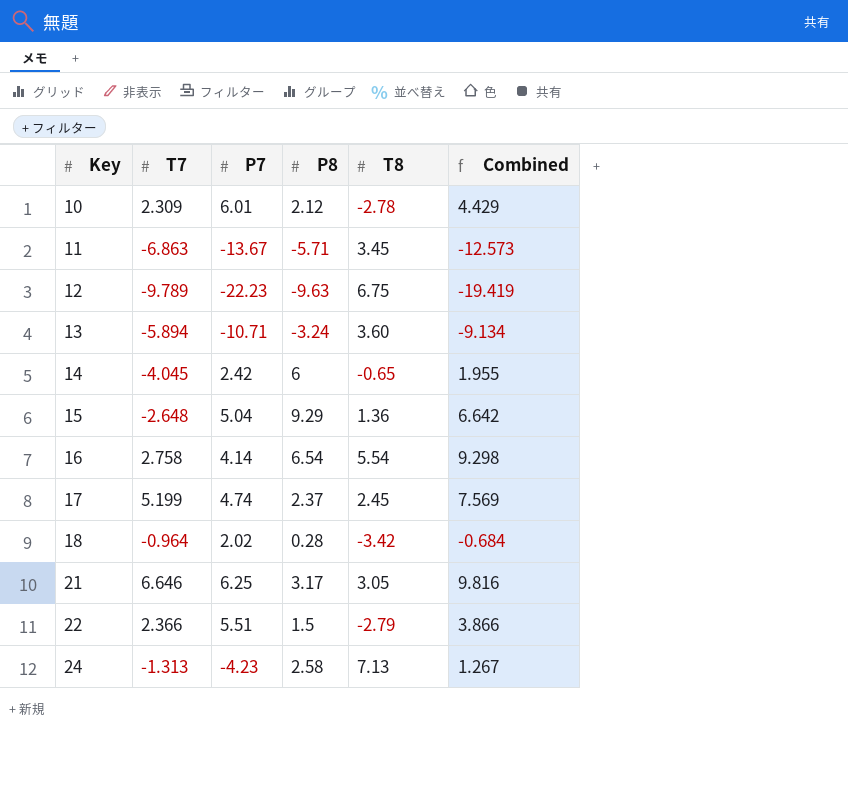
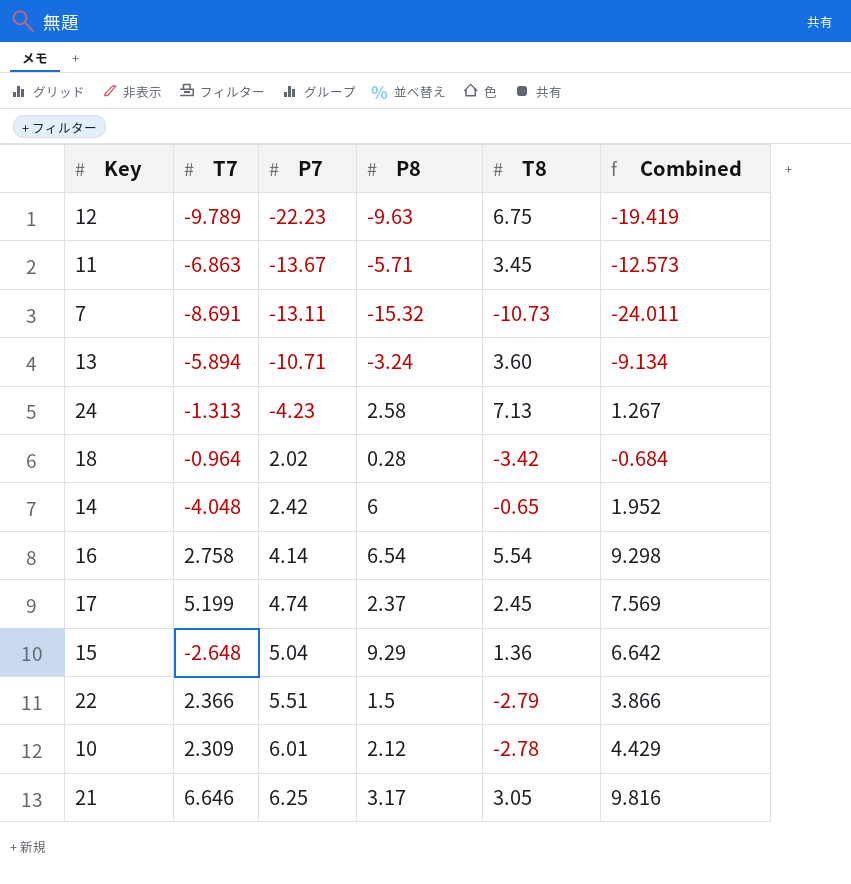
row order: Key ascending -> P7 ascending
row 7: none -> -8.691 | -13.11 | -15.32 | -10.73 | -24.011
14 | T7: -4.045 -> -4.048
14 | Combined: 1.955 -> 1.952

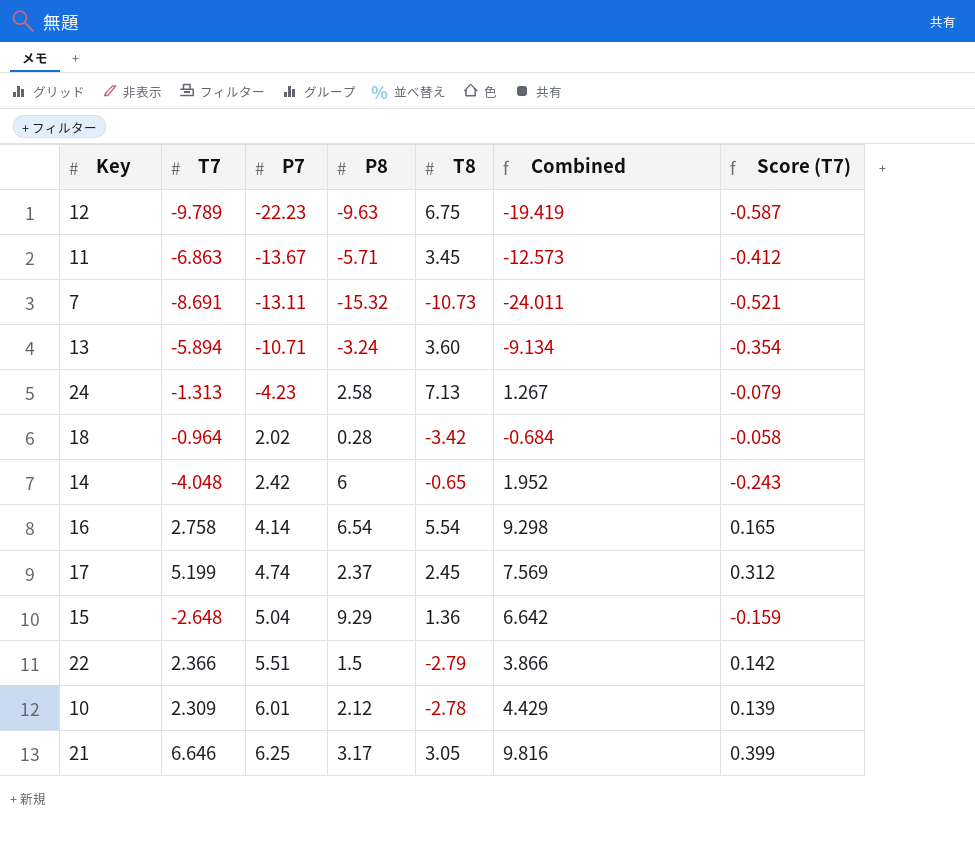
column Score (T7) | formula: none -> [T7] * 0.06

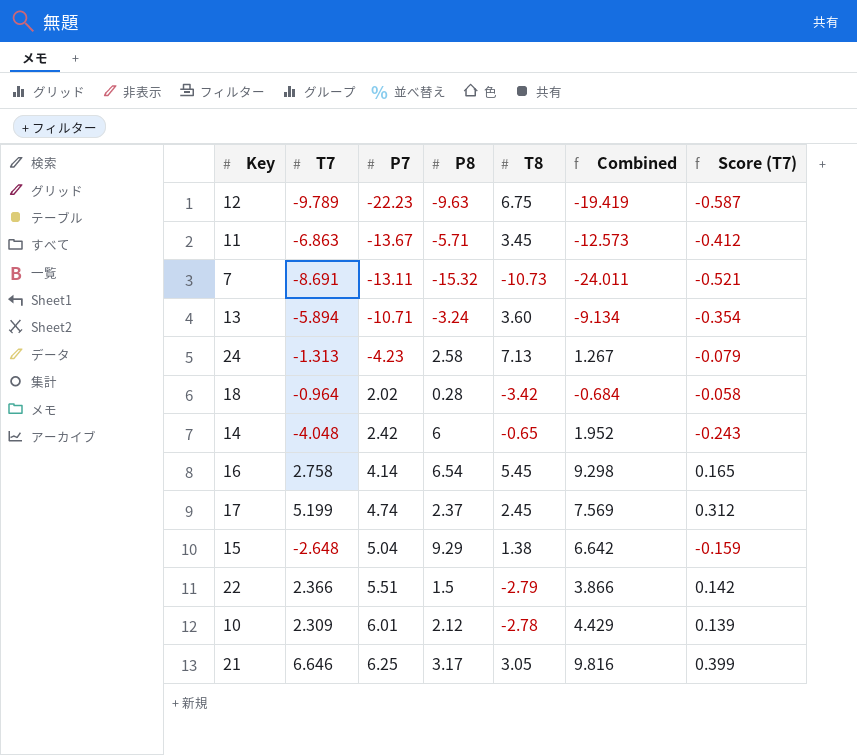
16 | T8: 5.54 -> 5.45
15 | T8: 1.36 -> 1.38

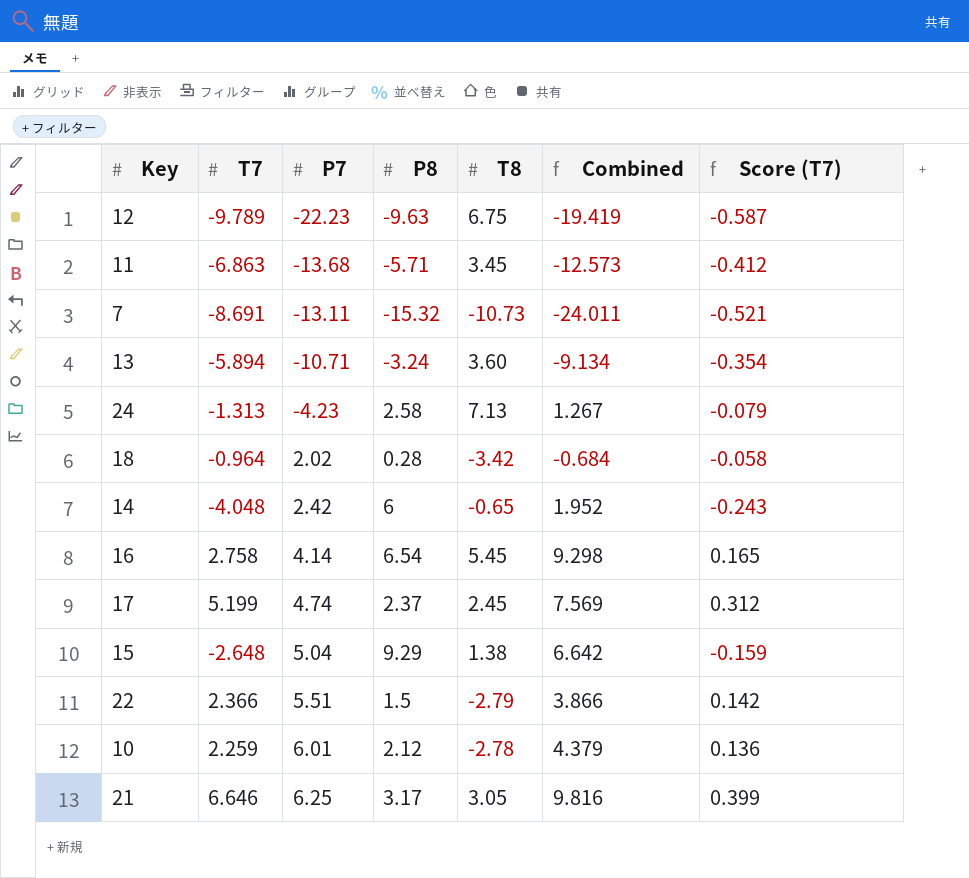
11 | P7: -13.67 -> -13.68
10 | T7: 2.309 -> 2.259
10 | Combined: 4.429 -> 4.379
10 | Score (T7): 0.139 -> 0.136

